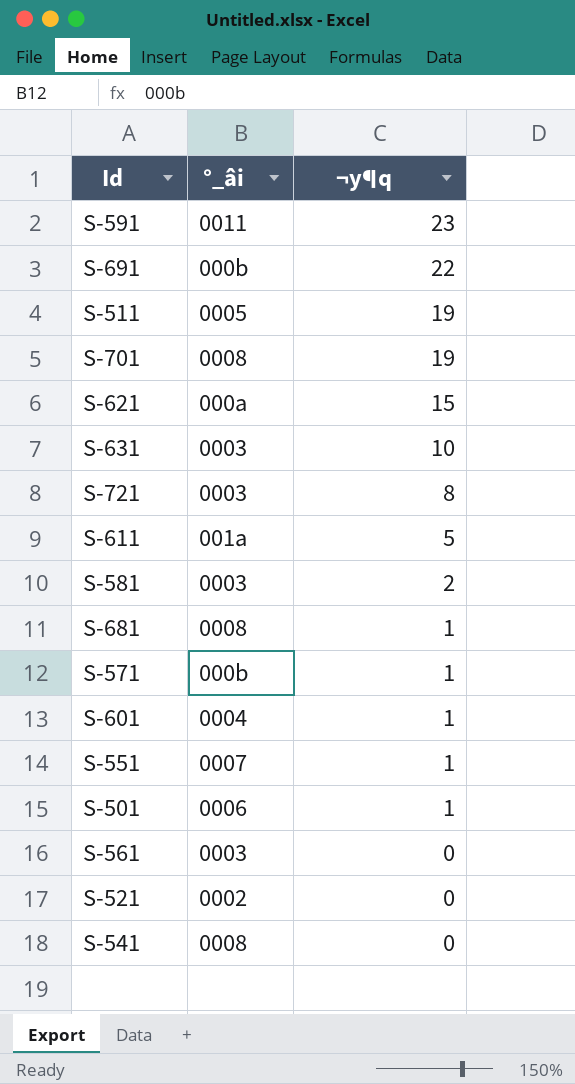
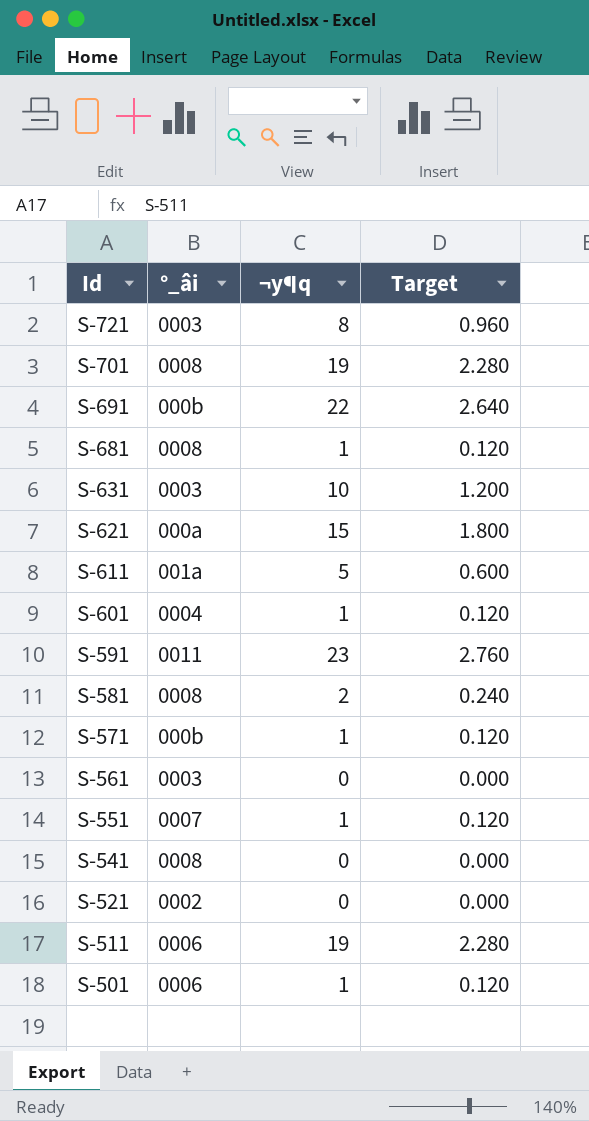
row order: ¬y¶q descending -> Id descending
column Target | formula: none -> [¬y¶q] * 0.12
S-581 | °_âi: 0003 -> 0008
S-511 | °_âi: 0005 -> 0006

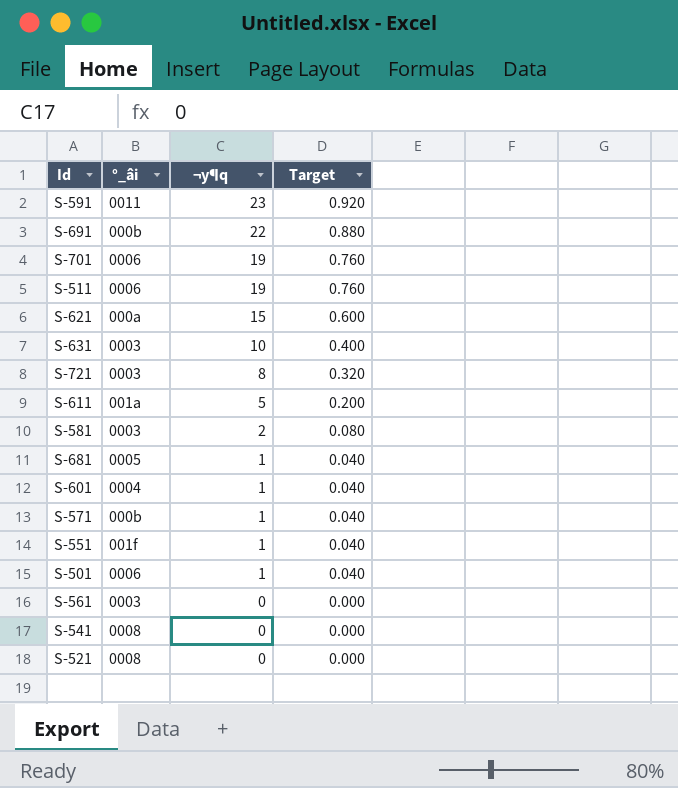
row order: Id descending -> ¬y¶q descending
column Target | formula: [¬y¶q] * 0.12 -> [¬y¶q] * 0.04
S-701 | °_âi: 0008 -> 0006
S-581 | °_âi: 0008 -> 0003
S-681 | °_âi: 0008 -> 0005
S-551 | °_âi: 0007 -> 001f
S-521 | °_âi: 0002 -> 0008

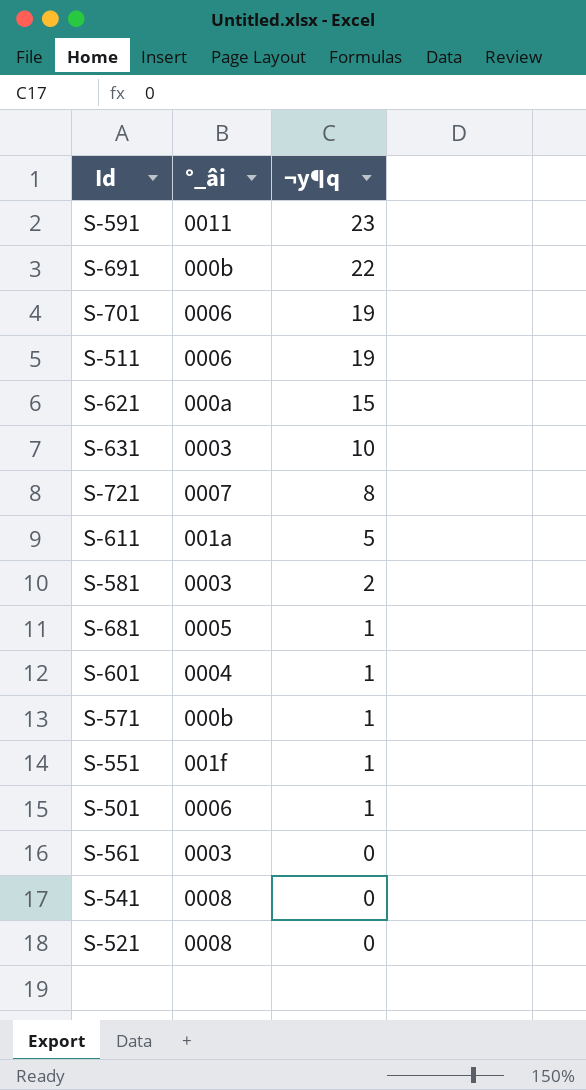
column Target | formula: [¬y¶q] * 0.04 -> none
S-721 | °_âi: 0003 -> 0007

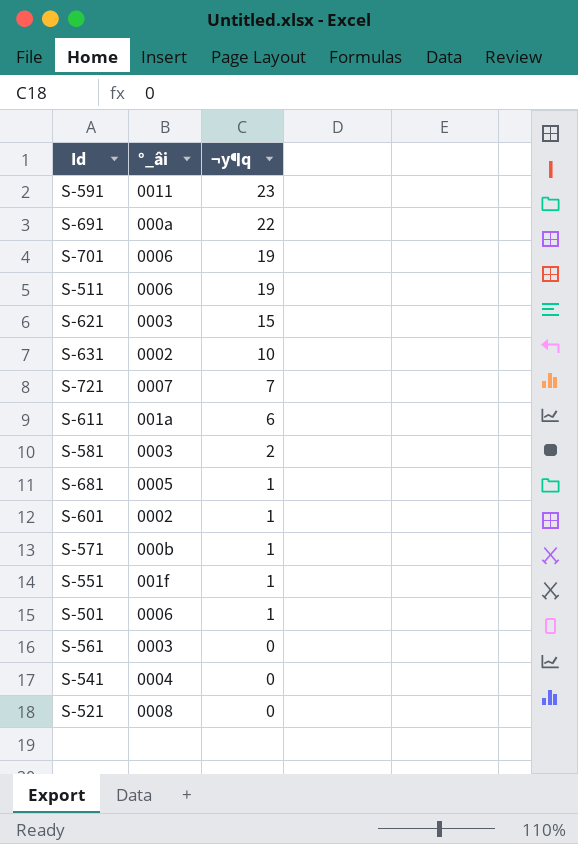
S-691 | °_âi: 000b -> 000a
S-621 | °_âi: 000a -> 0003
S-631 | °_âi: 0003 -> 0002
S-721 | ¬y¶q: 8 -> 7
S-611 | ¬y¶q: 5 -> 6
S-601 | °_âi: 0004 -> 0002
S-541 | °_âi: 0008 -> 0004

